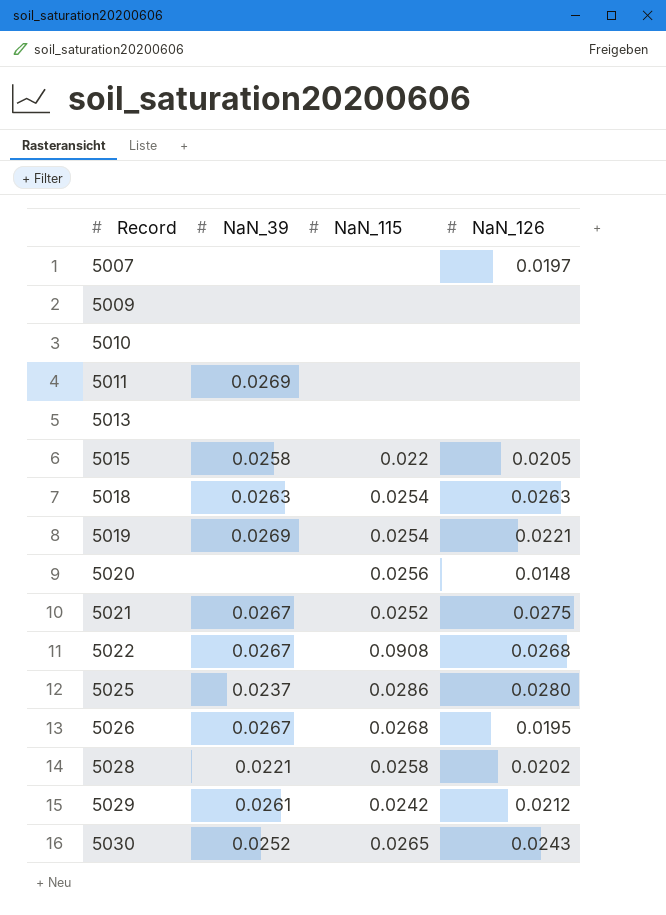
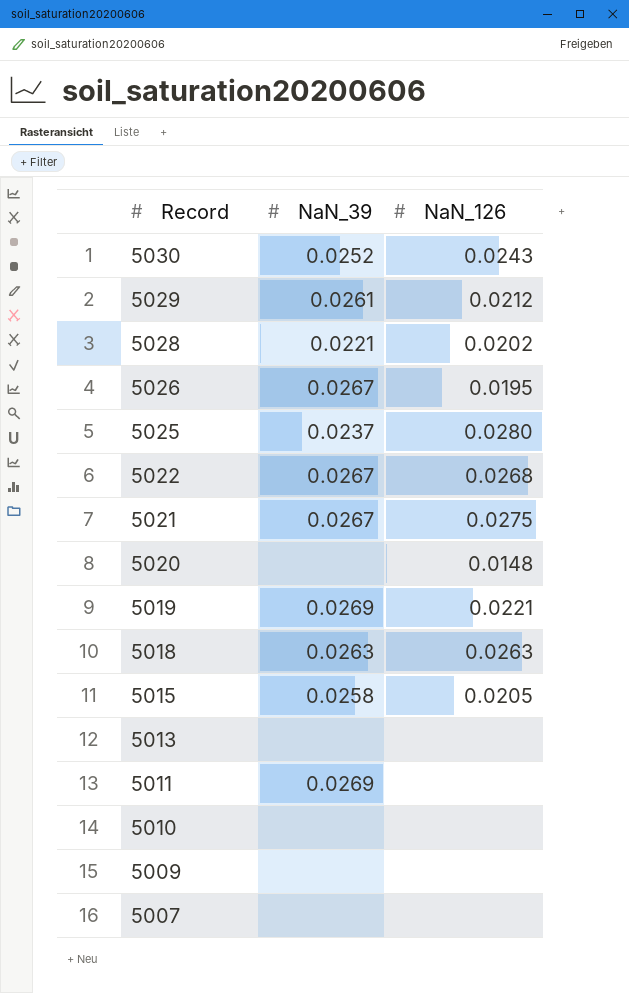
row order: Record ascending -> Record descending
column NaN_115 | position: 3 -> none
5007 | NaN_126: 0.0197 -> none

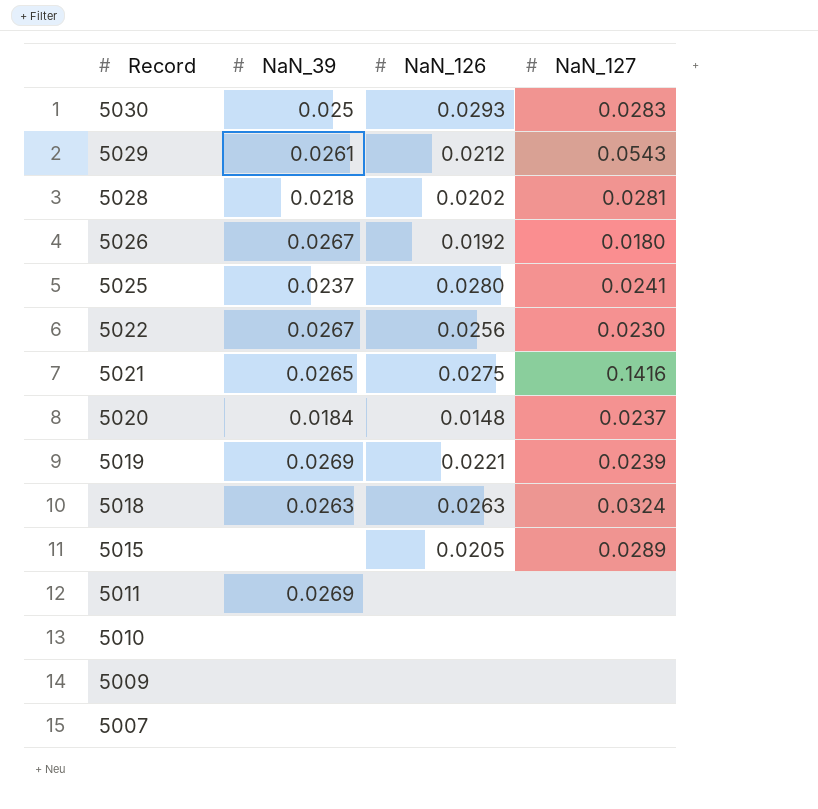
column NaN_127 | position: none -> 4
row 5013: none | none -> none
5030 | NaN_39: 0.0252 -> 0.025
5030 | NaN_126: 0.0243 -> 0.0293
5028 | NaN_39: 0.0221 -> 0.0218
5026 | NaN_126: 0.0195 -> 0.0192
5022 | NaN_126: 0.0268 -> 0.0256
5021 | NaN_39: 0.0267 -> 0.0265
5020 | NaN_39: none -> 0.0184
5015 | NaN_39: 0.0258 -> none

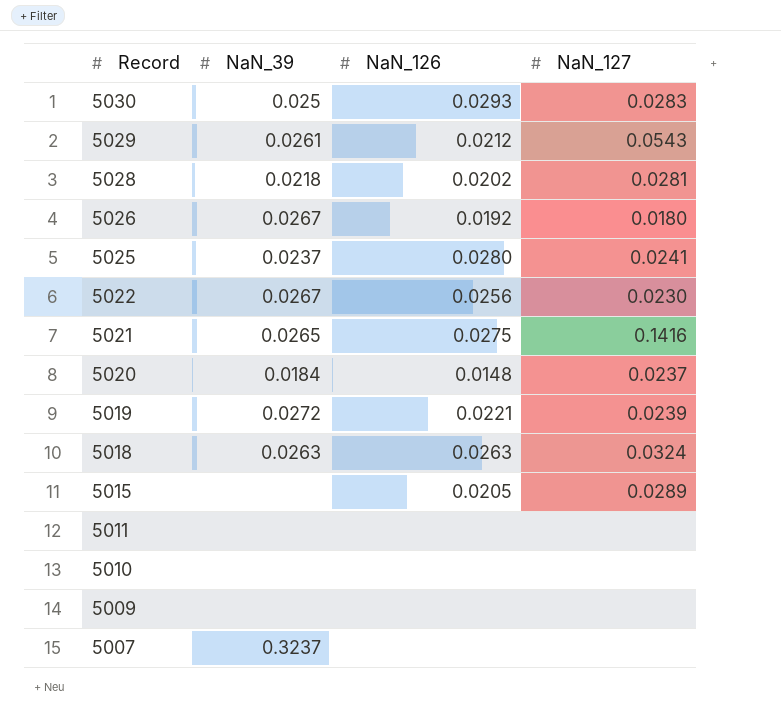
5019 | NaN_39: 0.0269 -> 0.0272
5011 | NaN_39: 0.0269 -> none
5007 | NaN_39: none -> 0.3237

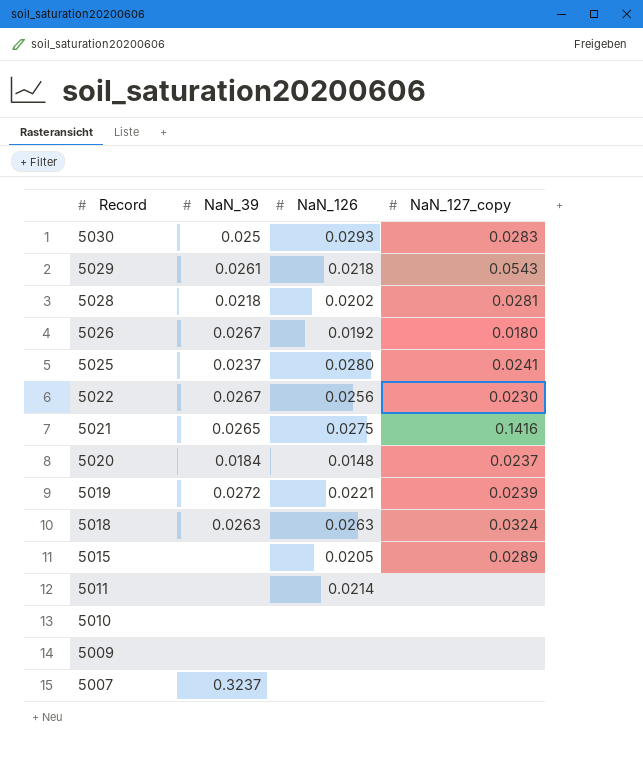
column name: NaN_127 -> NaN_127_copy
5029 | NaN_126: 0.0212 -> 0.0218
5011 | NaN_126: none -> 0.0214

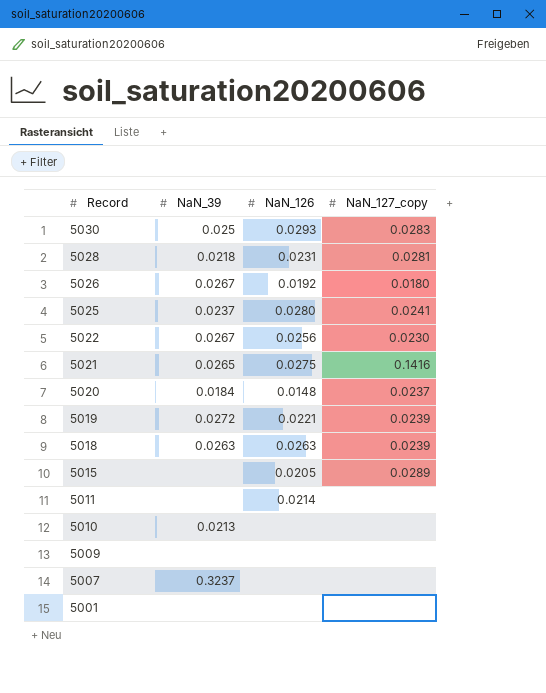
row 5029: 0.0261 | 0.0218 | 0.0543 -> none
5028 | NaN_126: 0.0202 -> 0.0231
5018 | NaN_127_copy: 0.0324 -> 0.0239
5010 | NaN_39: none -> 0.0213
row 5001: none -> none | none | none

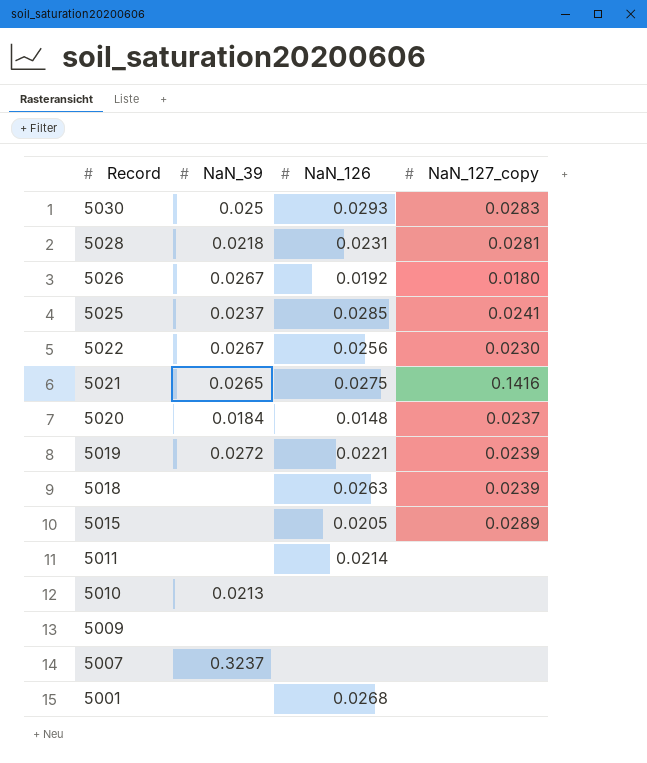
5025 | NaN_126: 0.0280 -> 0.0285
5018 | NaN_39: 0.0263 -> none
5001 | NaN_126: none -> 0.0268

